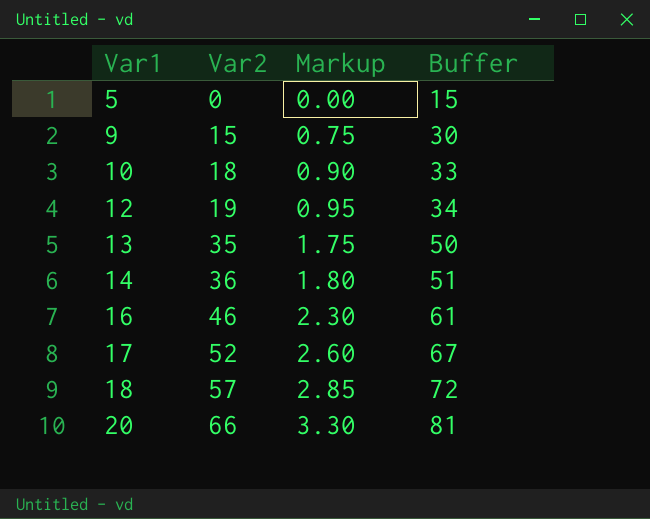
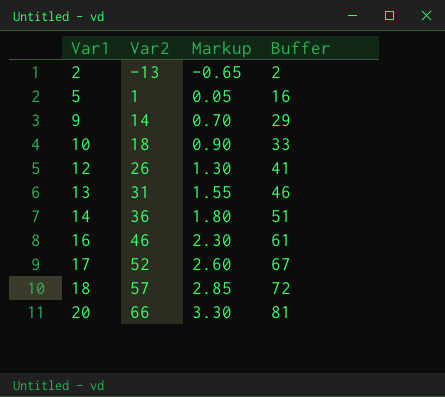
row 2: none -> -13 | -0.65 | 2
5 | Var2: 0 -> 1
5 | Markup: 0.00 -> 0.05
5 | Buffer: 15 -> 16
9 | Var2: 15 -> 14
9 | Markup: 0.75 -> 0.70
9 | Buffer: 30 -> 29
12 | Var2: 19 -> 26
12 | Markup: 0.95 -> 1.30
12 | Buffer: 34 -> 41
13 | Var2: 35 -> 31
13 | Markup: 1.75 -> 1.55
13 | Buffer: 50 -> 46

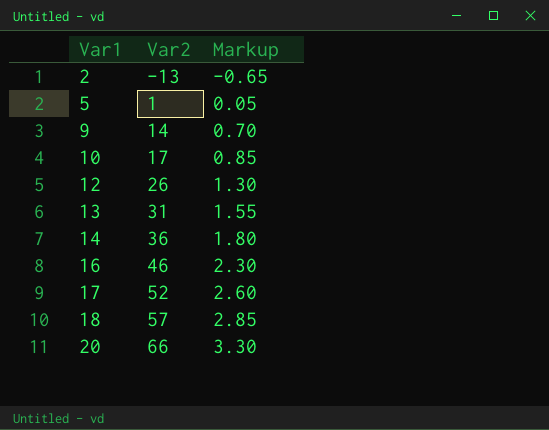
column Buffer | formula: [Var2] + 15 -> none
10 | Var2: 18 -> 17
10 | Markup: 0.90 -> 0.85

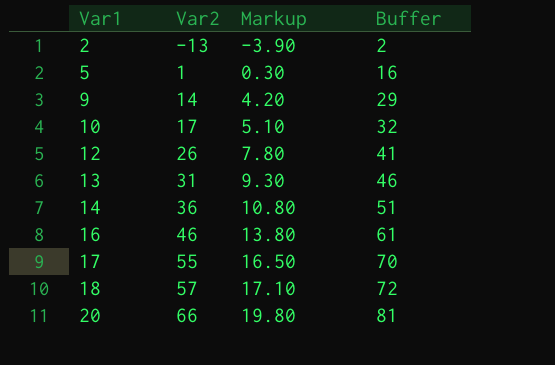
column Markup | formula: [Var2] * 0.05 -> [Var2] * 0.3
column Buffer | formula: none -> [Var2] + 15
17 | Var2: 52 -> 55

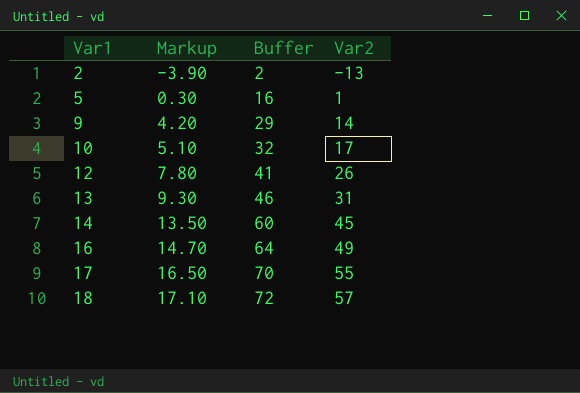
column Var2 | position: 2 -> 4
row 20: 66 | 19.80 | 81 -> none
14 | Markup: 10.80 -> 13.50
14 | Buffer: 51 -> 60
14 | Var2: 36 -> 45
16 | Markup: 13.80 -> 14.70
16 | Buffer: 61 -> 64
16 | Var2: 46 -> 49

